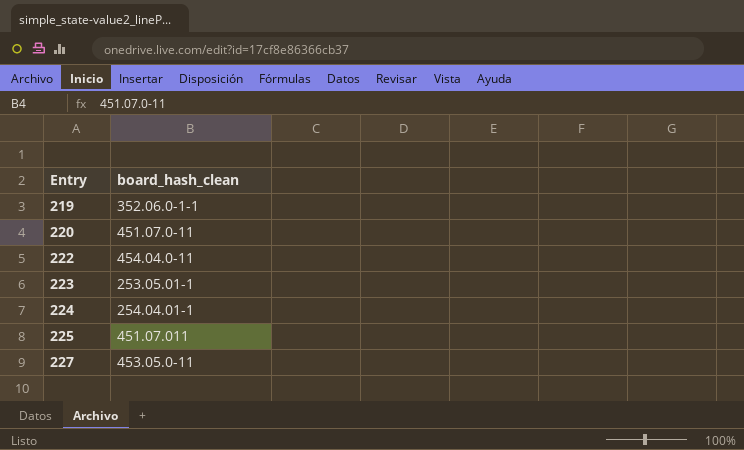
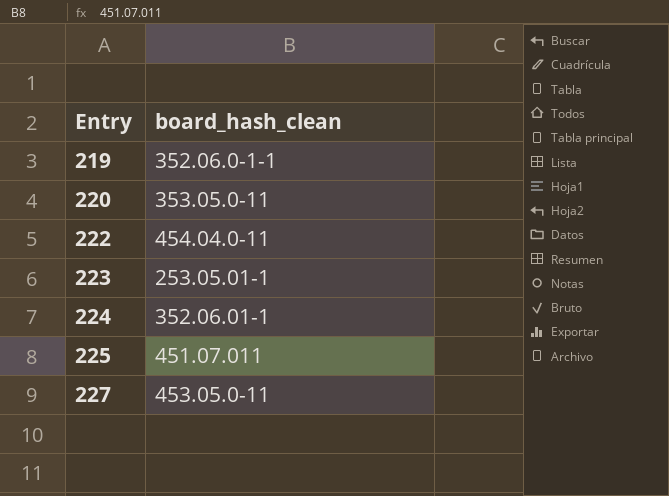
220 | board_hash_clean: 451.07.0-11 -> 353.05.0-11
224 | board_hash_clean: 254.04.01-1 -> 352.06.01-1

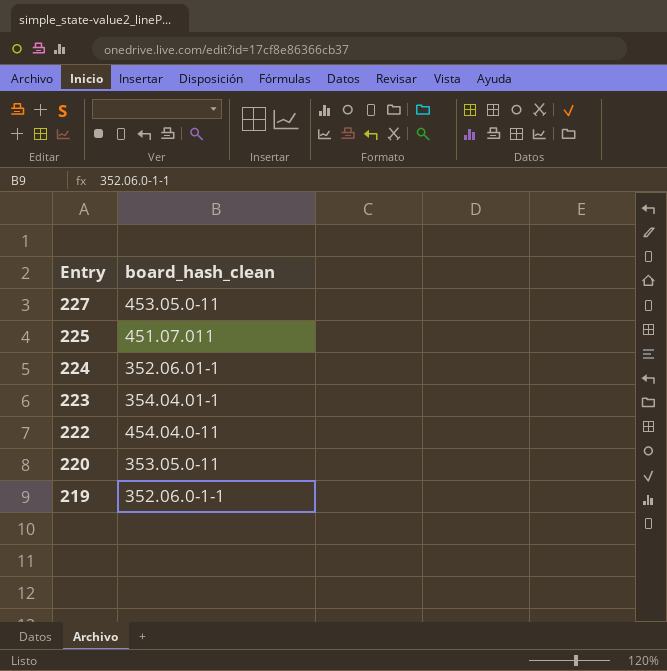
row order: Entry ascending -> Entry descending
223 | board_hash_clean: 253.05.01-1 -> 354.04.01-1

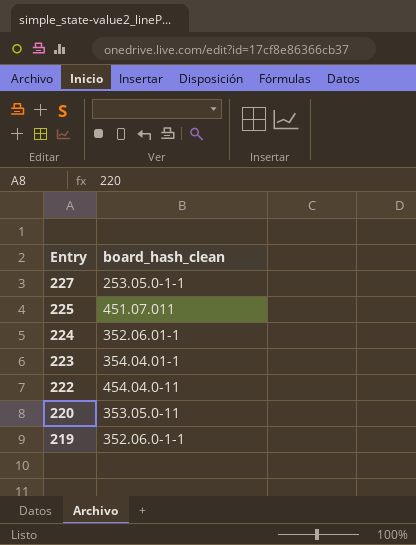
227 | board_hash_clean: 453.05.0-11 -> 253.05.0-1-1

